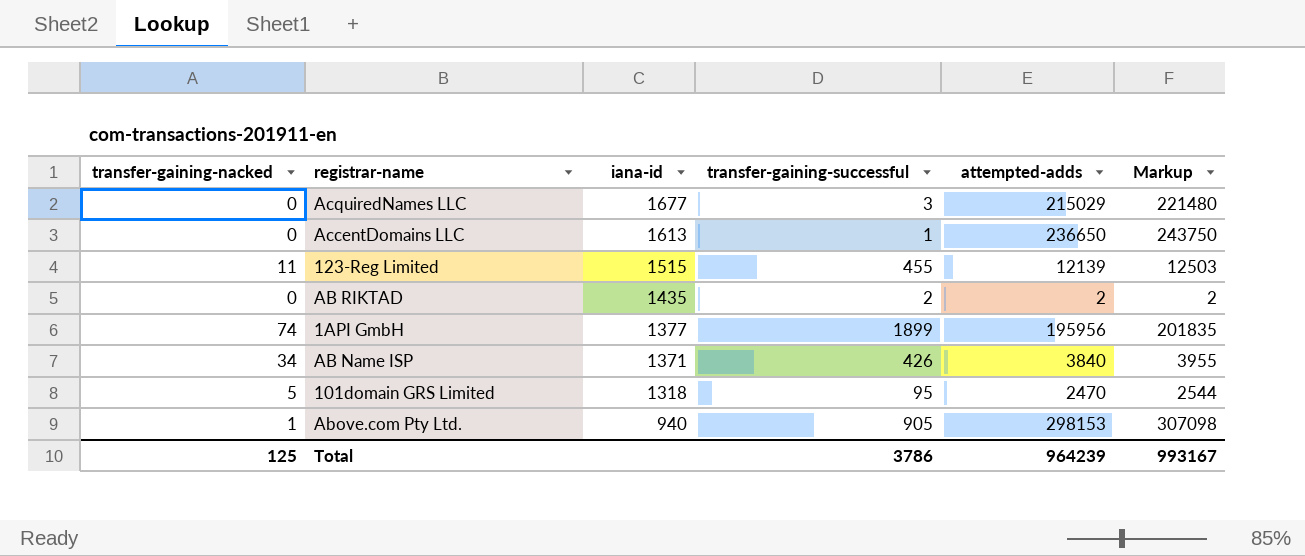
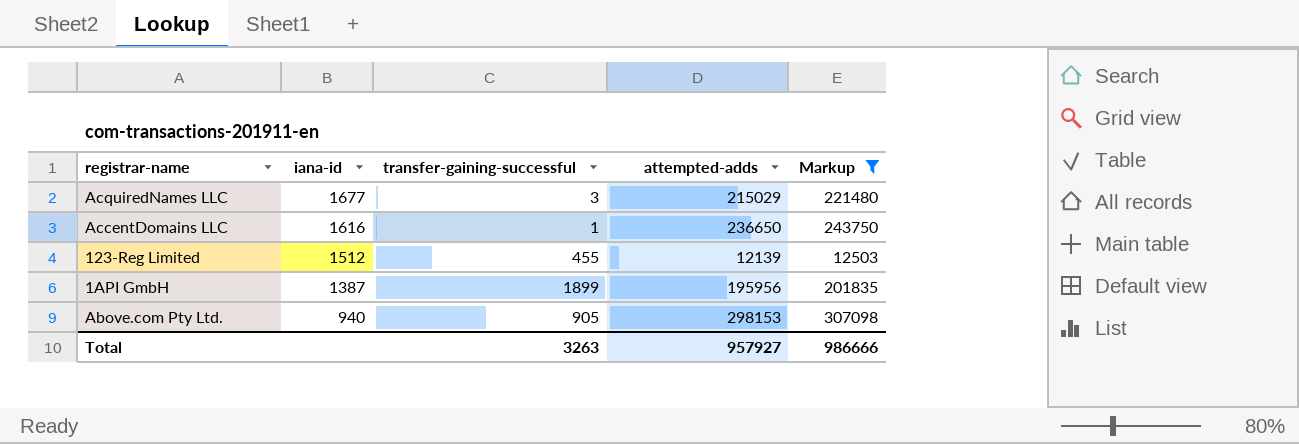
filter: none -> Markup >= 12503
column transfer-gaining-nacked | position: 1 -> none
AccentDomains LLC | iana-id: 1613 -> 1616
123-Reg Limited | iana-id: 1515 -> 1512
1API GmbH | iana-id: 1377 -> 1387
Total | transfer-gaining-successful: 3786 -> 3263
Total | attempted-adds: 964239 -> 957927
Total | Markup: 993167 -> 986666

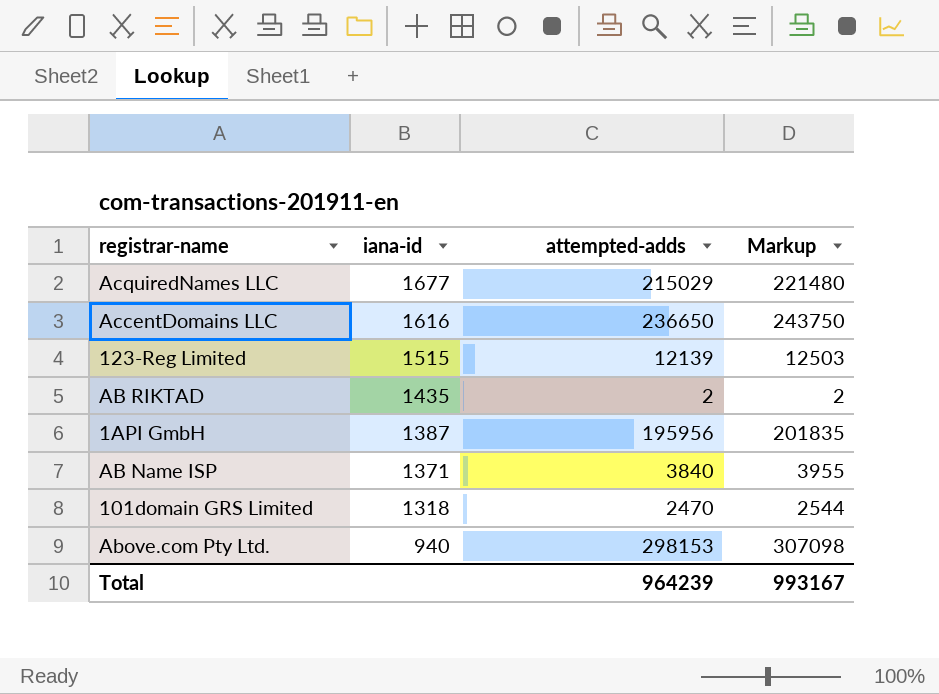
filter: Markup >= 12503 -> none
column transfer-gaining-successful | position: 3 -> none
123-Reg Limited | iana-id: 1512 -> 1515
Total | attempted-adds: 957927 -> 964239
Total | Markup: 986666 -> 993167

